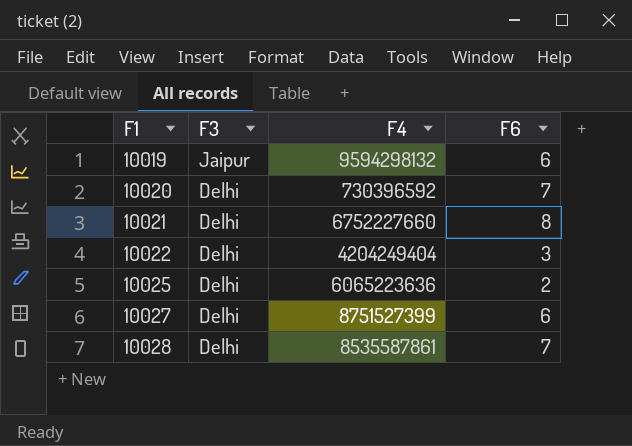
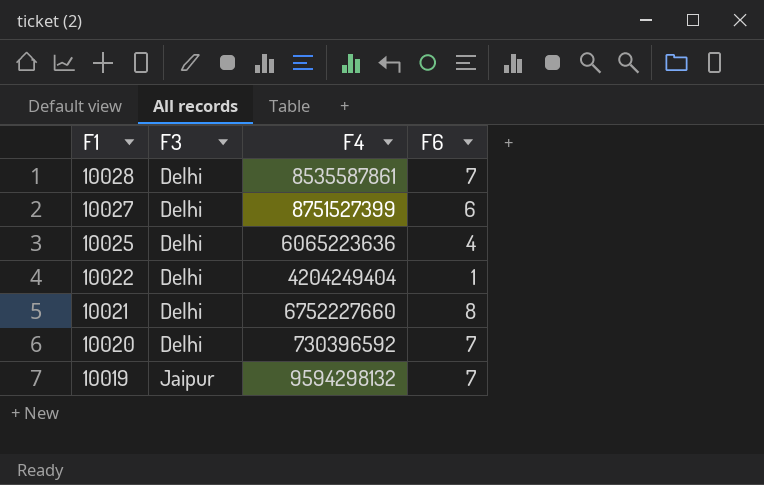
row order: F1 ascending -> F1 descending
10025 | F6: 2 -> 4
10022 | F6: 3 -> 1
10019 | F6: 6 -> 7

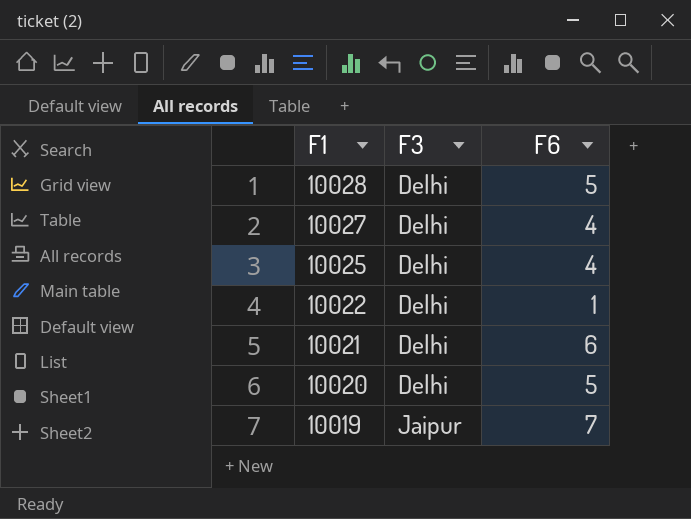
column F4 | position: 3 -> none
10028 | F6: 7 -> 5
10027 | F6: 6 -> 4
10021 | F6: 8 -> 6
10020 | F6: 7 -> 5

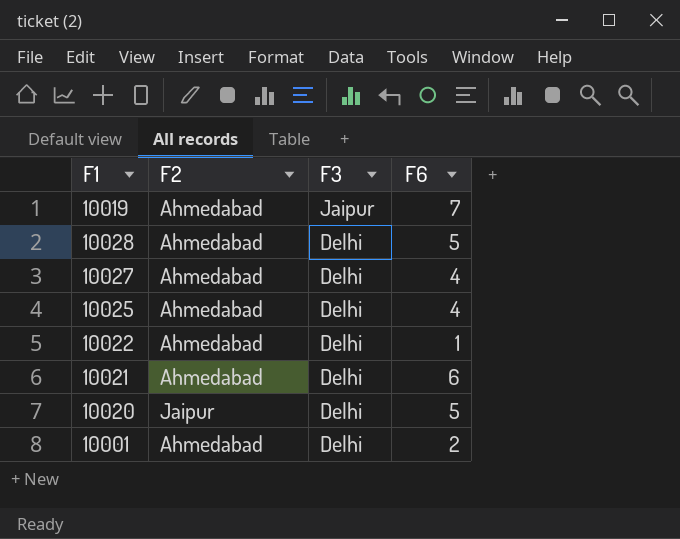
row order: F1 descending -> F3 descending
column F2 | position: none -> 2
row 10001: none -> Ahmedabad | Delhi | 2

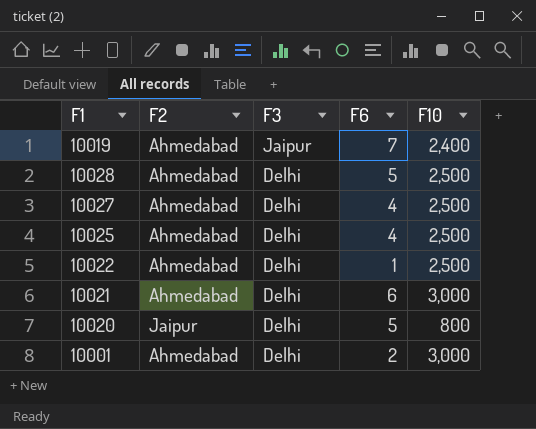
column F10 | position: none -> 5

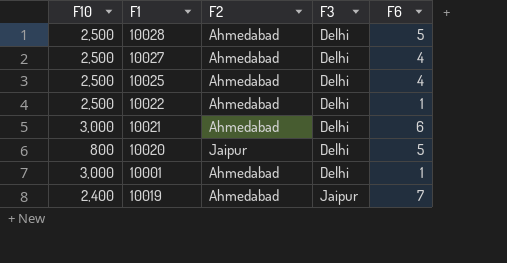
row order: F3 descending -> F3 ascending
column F10 | position: 5 -> 1
10001 | F6: 2 -> 1

